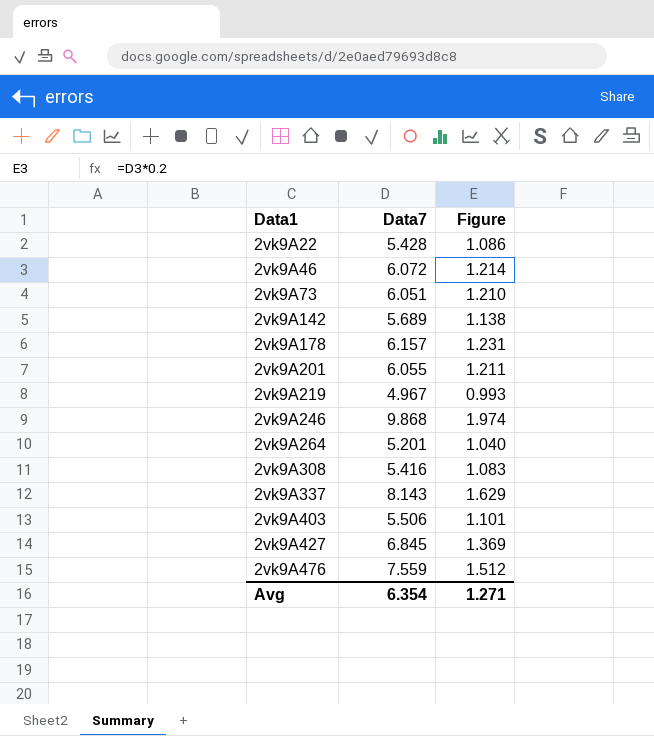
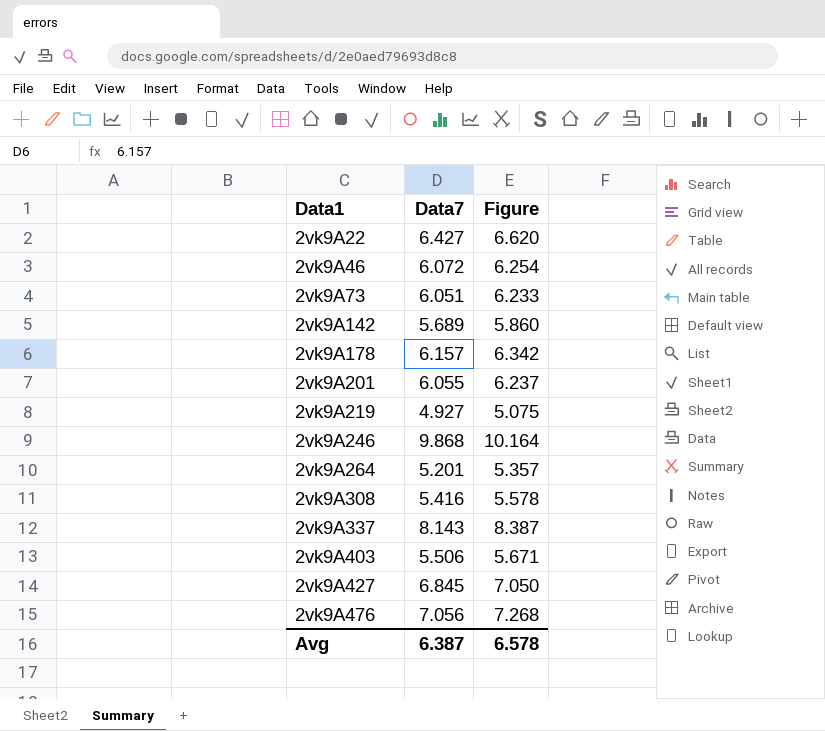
column Figure | formula: [Data7] * 0.2 -> [Data7] * 1.03
2vk9A22 | Data7: 5.428 -> 6.427
2vk9A219 | Data7: 4.967 -> 4.927
2vk9A476 | Data7: 7.559 -> 7.056
Avg | Data7: 6.354 -> 6.387
Avg | Figure: 1.271 -> 6.578

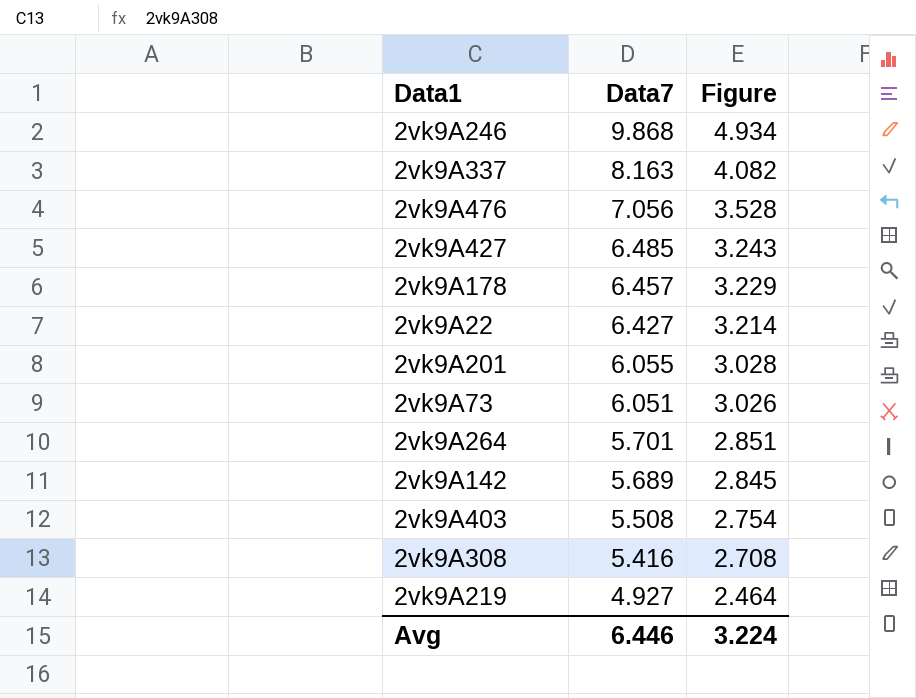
row order: Data1 ascending -> Data7 descending
column Figure | formula: [Data7] * 1.03 -> [Data7] * 0.5
row 2vk9A46: 6.072 | 6.254 -> none
2vk9A337 | Data7: 8.143 -> 8.163
2vk9A427 | Data7: 6.845 -> 6.485
2vk9A178 | Data7: 6.157 -> 6.457
2vk9A264 | Data7: 5.201 -> 5.701
2vk9A403 | Data7: 5.506 -> 5.508
Avg | Data7: 6.387 -> 6.446
Avg | Figure: 6.578 -> 3.224

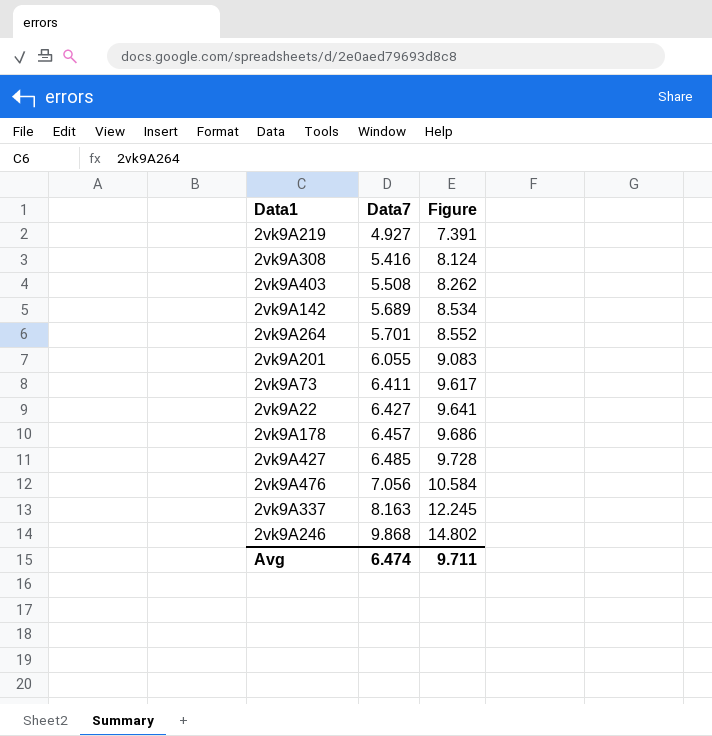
row order: Data7 descending -> Data7 ascending
column Figure | formula: [Data7] * 0.5 -> [Data7] * 1.5
2vk9A73 | Data7: 6.051 -> 6.411
Avg | Data7: 6.446 -> 6.474
Avg | Figure: 3.224 -> 9.711

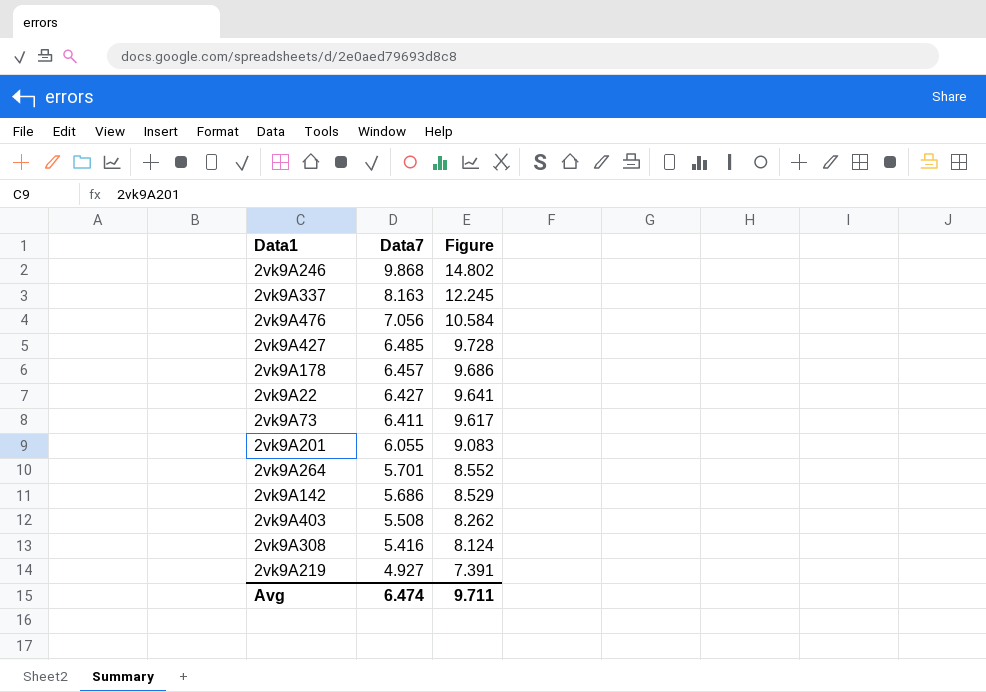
row order: Data7 ascending -> Data7 descending
2vk9A142 | Data7: 5.689 -> 5.686
2vk9A142 | Figure: 8.534 -> 8.529

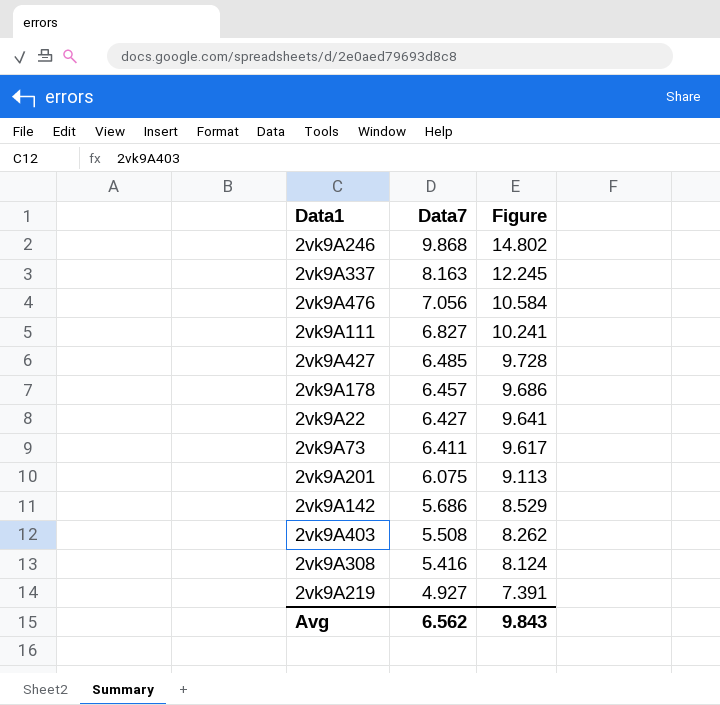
row 2vk9A264: 5.701 | 8.552 -> none
row 2vk9A111: none -> 6.827 | 10.241
2vk9A201 | Data7: 6.055 -> 6.075
2vk9A201 | Figure: 9.083 -> 9.113
Avg | Data7: 6.474 -> 6.562
Avg | Figure: 9.711 -> 9.843

